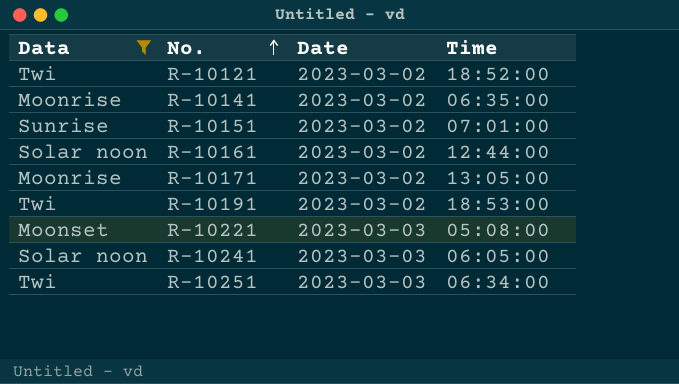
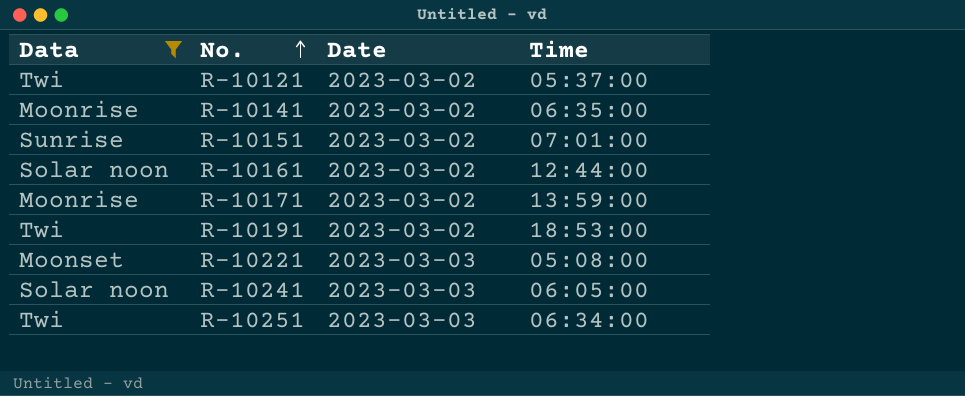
R-10121 | Time: 18:52:00 -> 05:37:00
R-10171 | Time: 13:05:00 -> 13:59:00

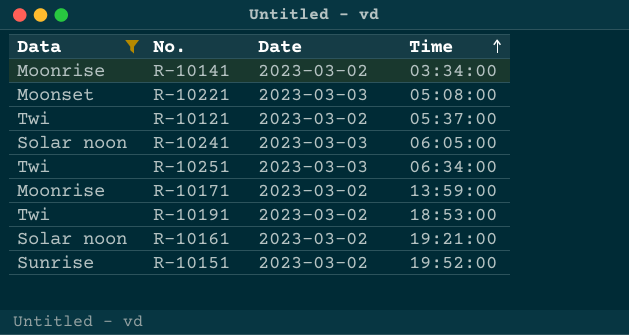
row order: No. ascending -> Time ascending
R-10141 | Time: 06:35:00 -> 03:34:00
R-10161 | Time: 12:44:00 -> 19:21:00
R-10151 | Time: 07:01:00 -> 19:52:00

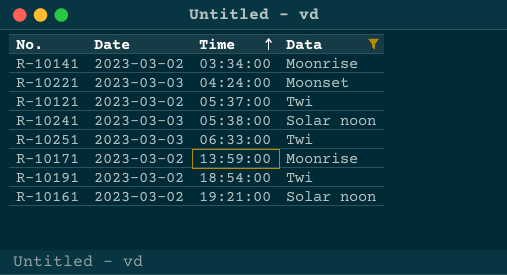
column Data | position: 1 -> 4
row R-10151: Sunrise | 2023-03-02 | 19:52:00 -> none
R-10221 | Time: 05:08:00 -> 04:24:00
R-10241 | Time: 06:05:00 -> 05:38:00
R-10251 | Time: 06:34:00 -> 06:33:00
R-10191 | Time: 18:53:00 -> 18:54:00

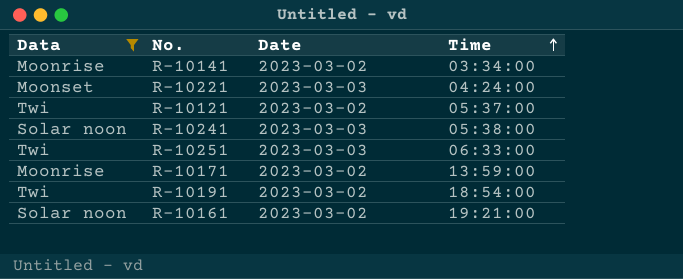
column Data | position: 4 -> 1

